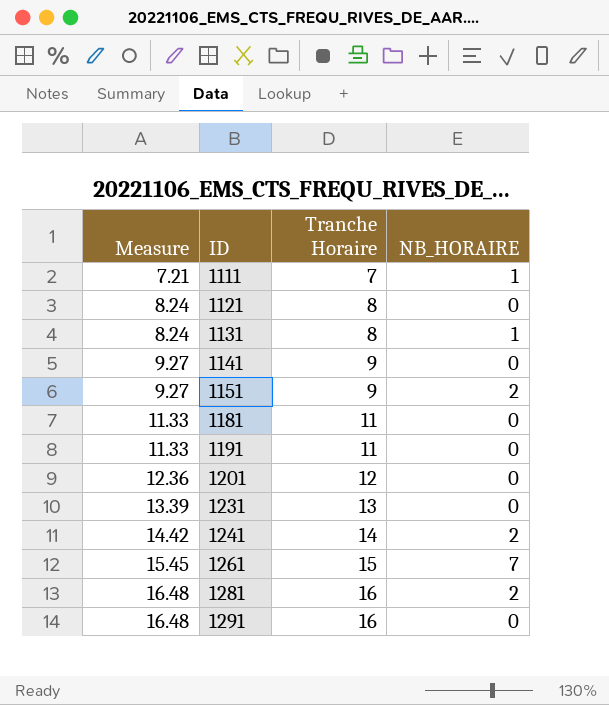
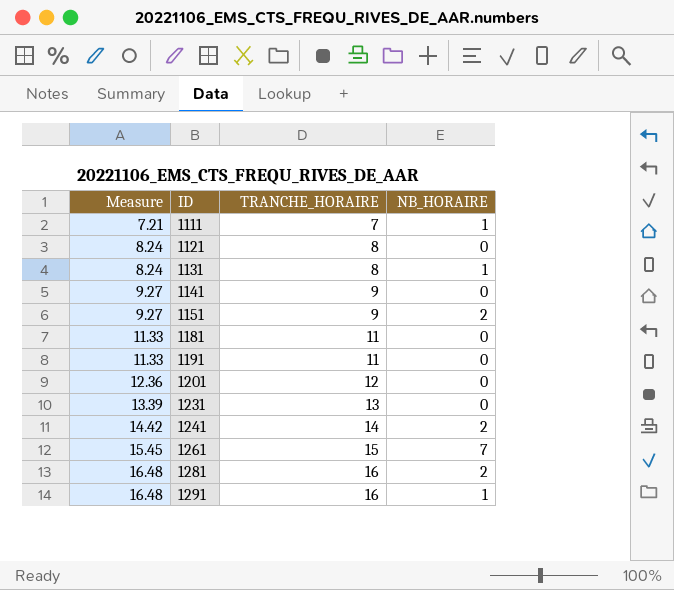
column name: Tranche Horaire -> TRANCHE_HORAIRE
1291 | NB_HORAIRE: 0 -> 1

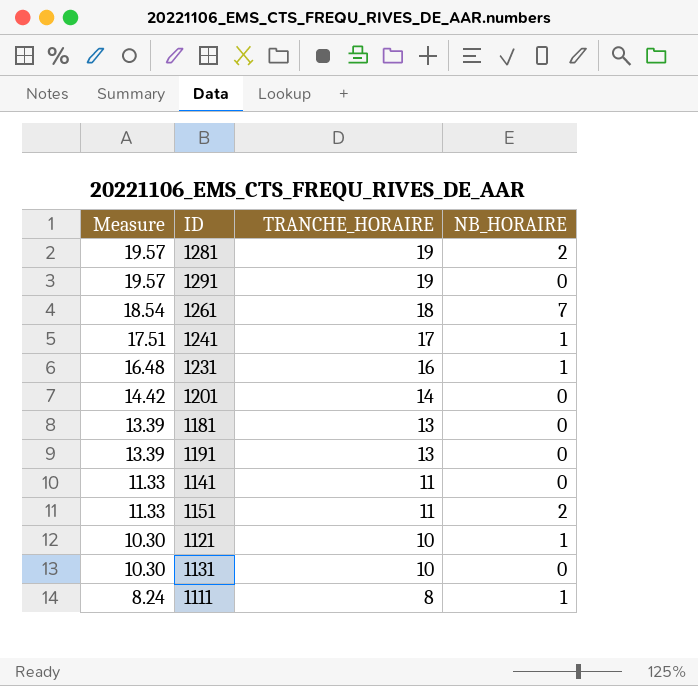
row order: Measure ascending -> Measure descending
1281 | Measure: 16.48 -> 19.57
1281 | TRANCHE_HORAIRE: 16 -> 19
1291 | Measure: 16.48 -> 19.57
1291 | TRANCHE_HORAIRE: 16 -> 19
1291 | NB_HORAIRE: 1 -> 0
1261 | Measure: 15.45 -> 18.54
1261 | TRANCHE_HORAIRE: 15 -> 18
1241 | Measure: 14.42 -> 17.51
1241 | TRANCHE_HORAIRE: 14 -> 17
1241 | NB_HORAIRE: 2 -> 1
1231 | Measure: 13.39 -> 16.48
1231 | TRANCHE_HORAIRE: 13 -> 16
1231 | NB_HORAIRE: 0 -> 1
1201 | Measure: 12.36 -> 14.42
1201 | TRANCHE_HORAIRE: 12 -> 14
1181 | Measure: 11.33 -> 13.39
1181 | TRANCHE_HORAIRE: 11 -> 13
1191 | Measure: 11.33 -> 13.39
1191 | TRANCHE_HORAIRE: 11 -> 13
1141 | Measure: 9.27 -> 11.33
1141 | TRANCHE_HORAIRE: 9 -> 11
1151 | Measure: 9.27 -> 11.33
1151 | TRANCHE_HORAIRE: 9 -> 11
1121 | Measure: 8.24 -> 10.30
1121 | TRANCHE_HORAIRE: 8 -> 10
1121 | NB_HORAIRE: 0 -> 1
1131 | Measure: 8.24 -> 10.30
1131 | TRANCHE_HORAIRE: 8 -> 10
1131 | NB_HORAIRE: 1 -> 0
1111 | Measure: 7.21 -> 8.24
1111 | TRANCHE_HORAIRE: 7 -> 8

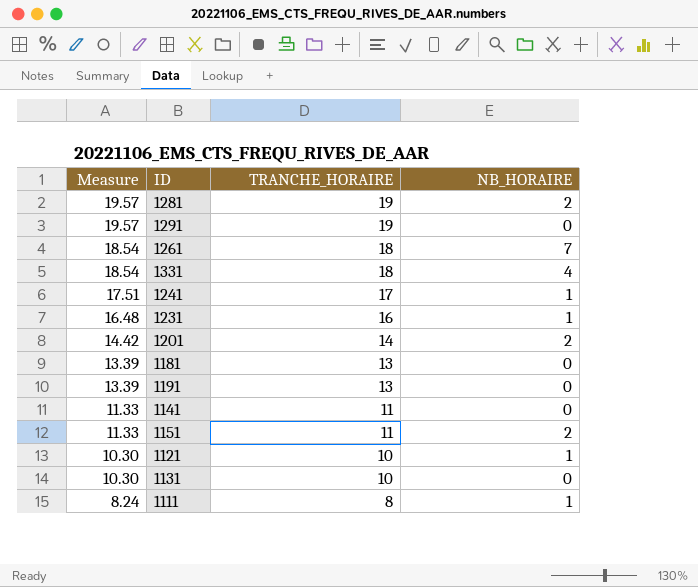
row 1331: none -> 18.54 | 18 | 4
1201 | NB_HORAIRE: 0 -> 2

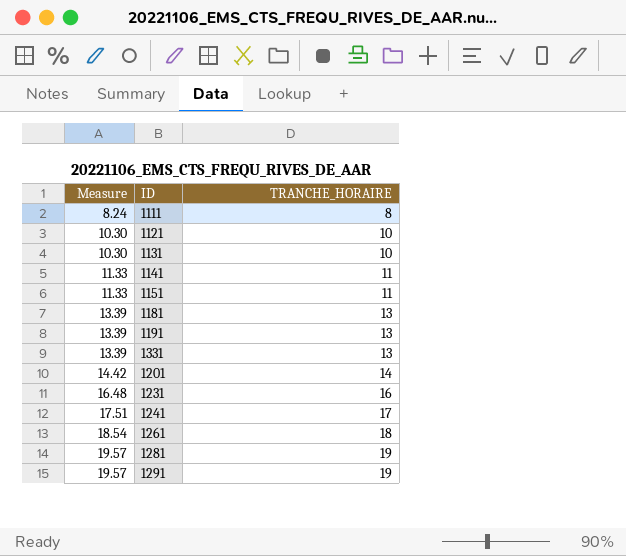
row order: Measure descending -> Measure ascending
column NB_HORAIRE | position: 4 -> none
1331 | Measure: 18.54 -> 13.39
1331 | TRANCHE_HORAIRE: 18 -> 13

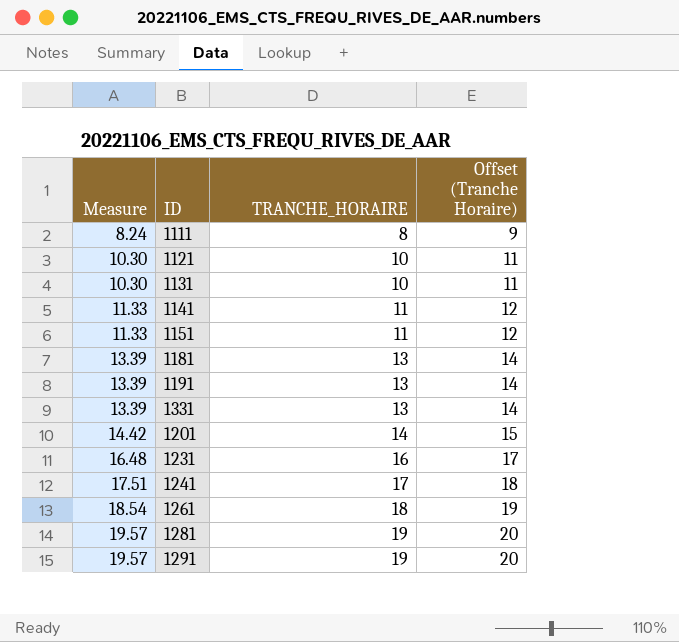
column Offset (Tranche Horaire) | formula: none -> [TRANCHE_HORAIRE] + 1

